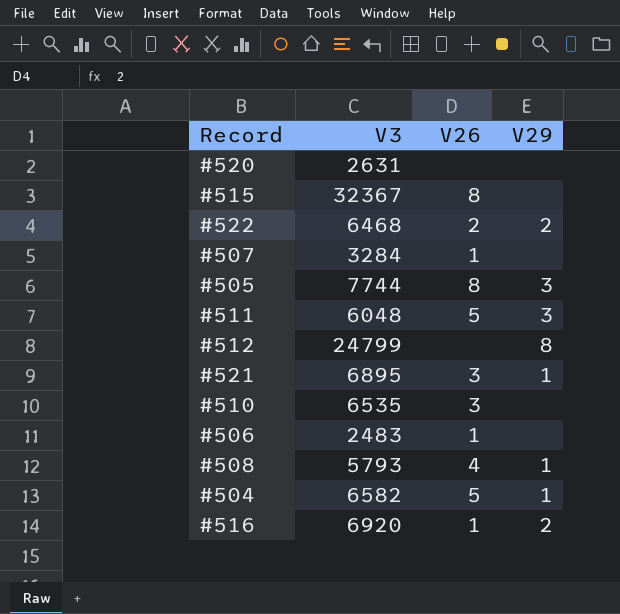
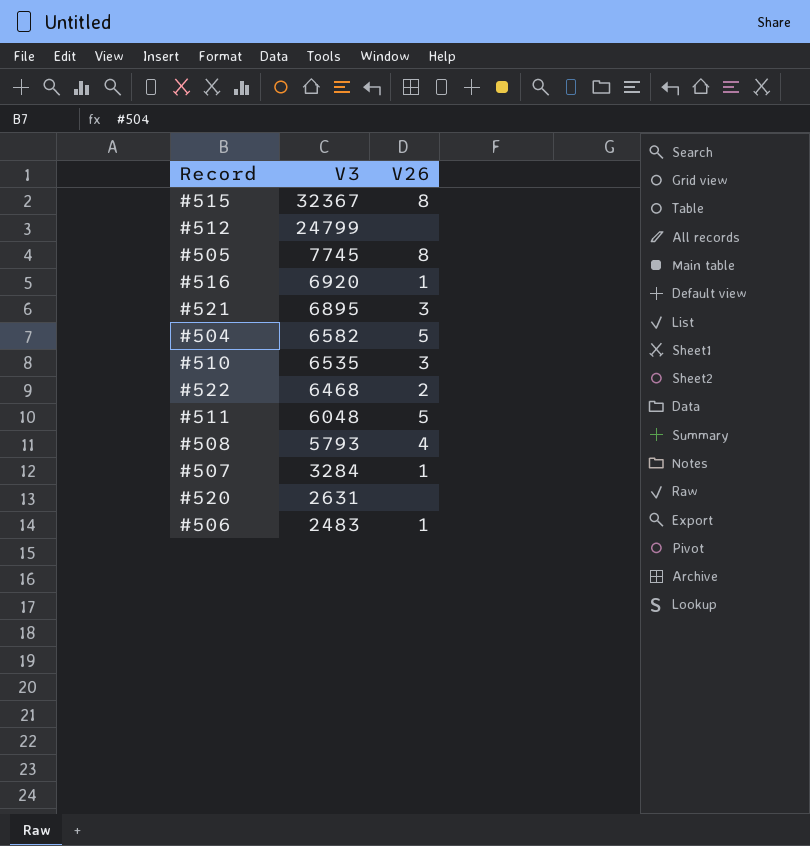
row order: none -> V3 descending
column V29 | position: 4 -> none
#505 | V3: 7744 -> 7745

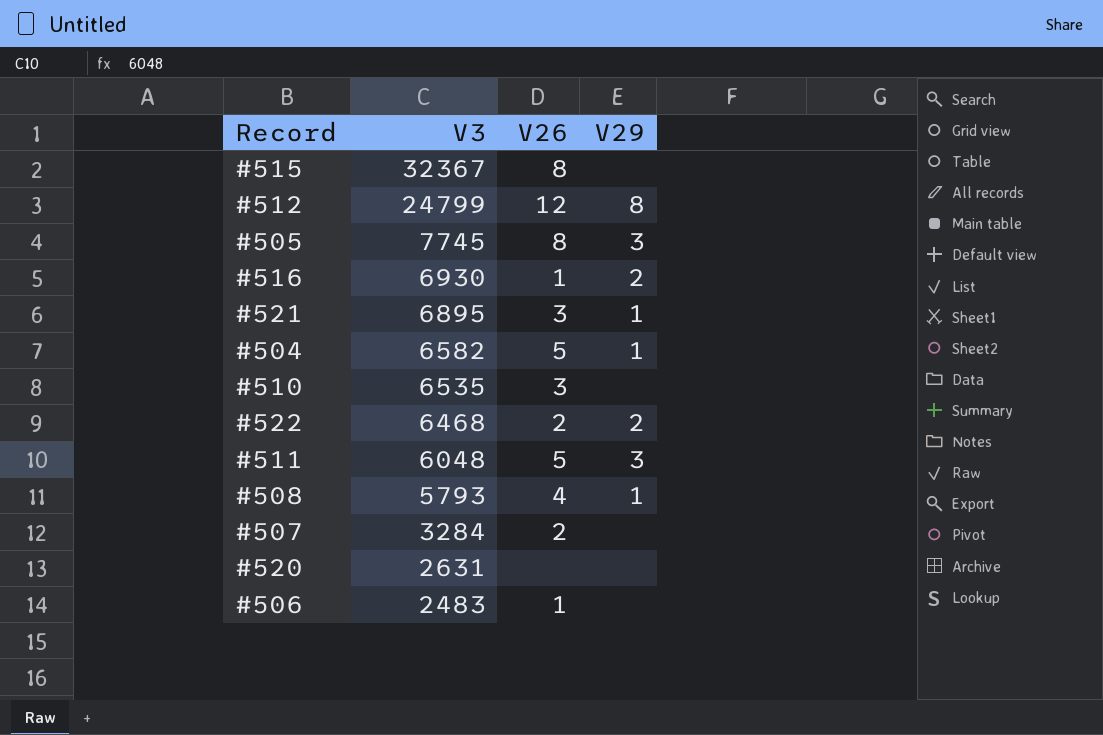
column V29 | position: none -> 4
#512 | V26: none -> 12
#516 | V3: 6920 -> 6930
#507 | V26: 1 -> 2

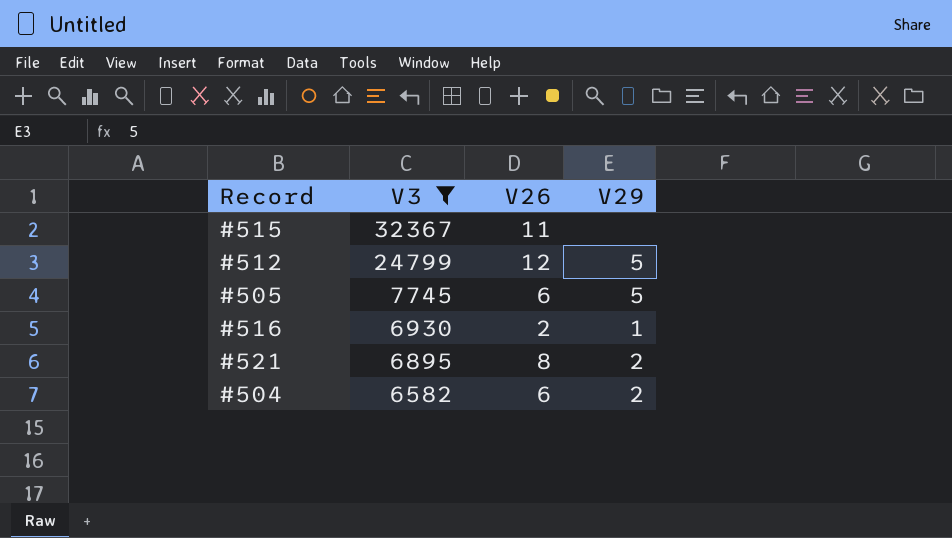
filter: none -> V3 >= 6582
#515 | V26: 8 -> 11
#512 | V29: 8 -> 5
#505 | V26: 8 -> 6
#505 | V29: 3 -> 5
#516 | V26: 1 -> 2
#516 | V29: 2 -> 1
#521 | V26: 3 -> 8
#521 | V29: 1 -> 2
#504 | V26: 5 -> 6
#504 | V29: 1 -> 2

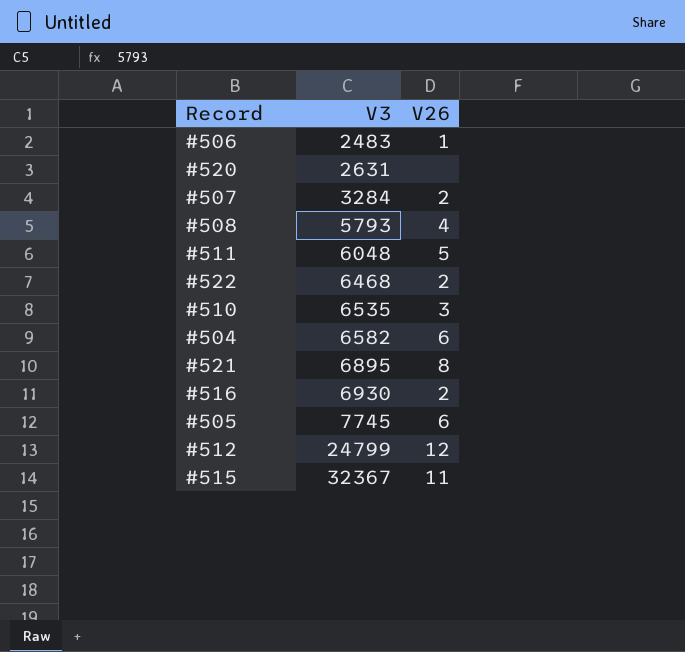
filter: V3 >= 6582 -> none
row order: V3 descending -> V3 ascending
column V29 | position: 4 -> none

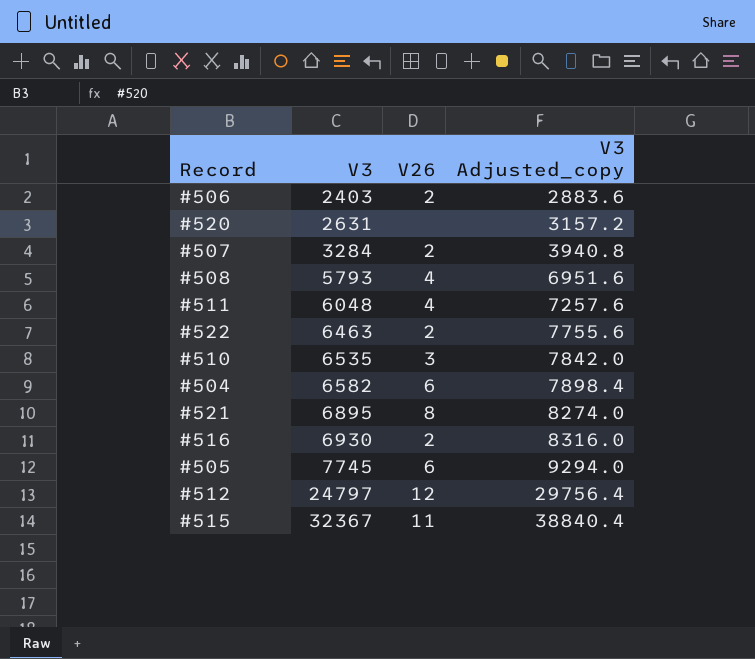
column V3 Adjusted_copy | formula: none -> [V3] * 1.2
#506 | V3: 2483 -> 2403
#506 | V26: 1 -> 2
#511 | V26: 5 -> 4
#522 | V3: 6468 -> 6463
#512 | V3: 24799 -> 24797

